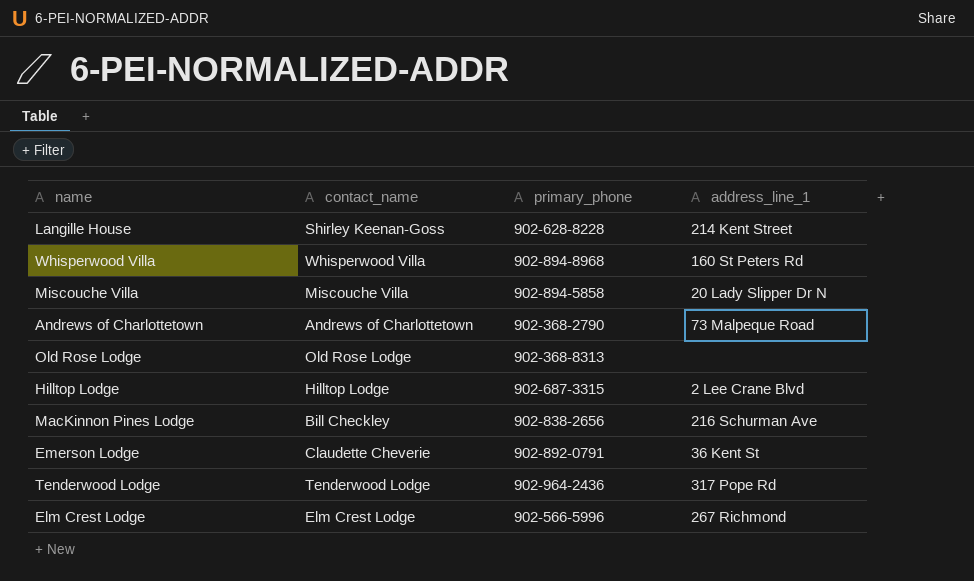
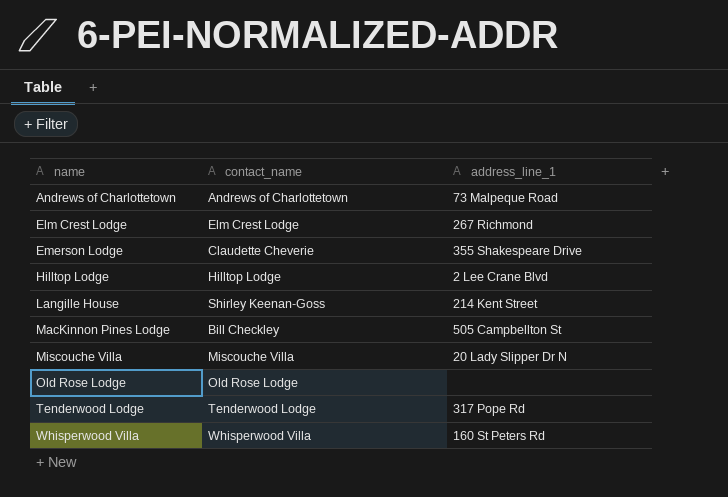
row order: none -> name ascending
column primary_phone | position: 3 -> none
Emerson Lodge | address_line_1: 36 Kent St -> 355 Shakespeare Drive
MacKinnon Pines Lodge | address_line_1: 216 Schurman Ave -> 505 Campbellton St

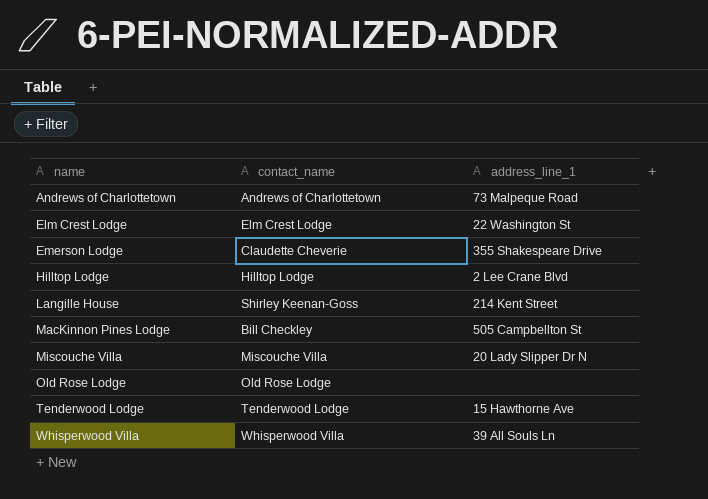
Elm Crest Lodge | address_line_1: 267 Richmond -> 22 Washington St
Tenderwood Lodge | address_line_1: 317 Pope Rd -> 15 Hawthorne Ave
Whisperwood Villa | address_line_1: 160 St Peters Rd -> 39 All Souls Ln

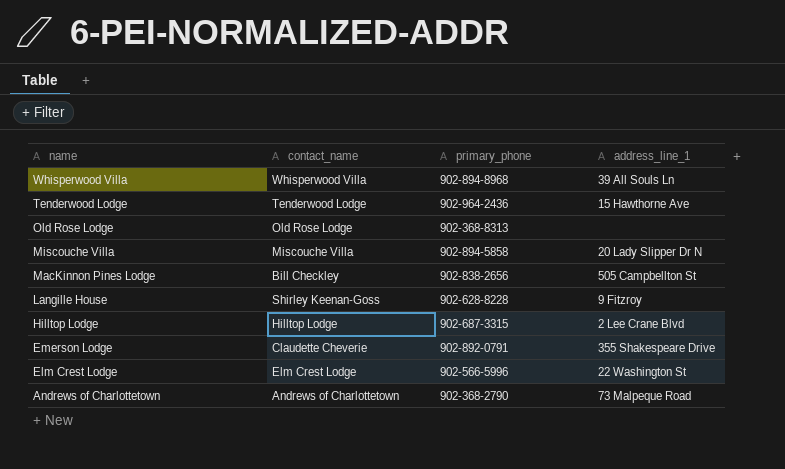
row order: name ascending -> name descending
column primary_phone | position: none -> 3
Langille House | address_line_1: 214 Kent Street -> 9 Fitzroy

